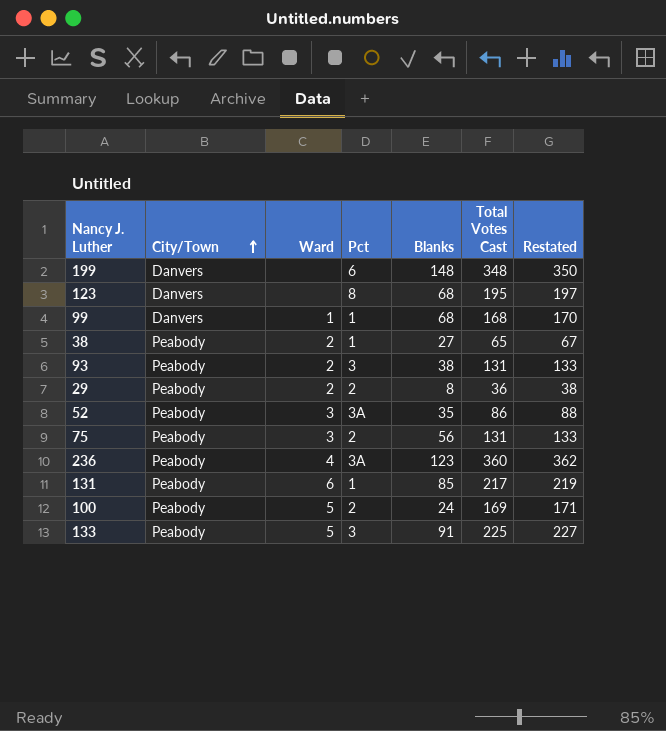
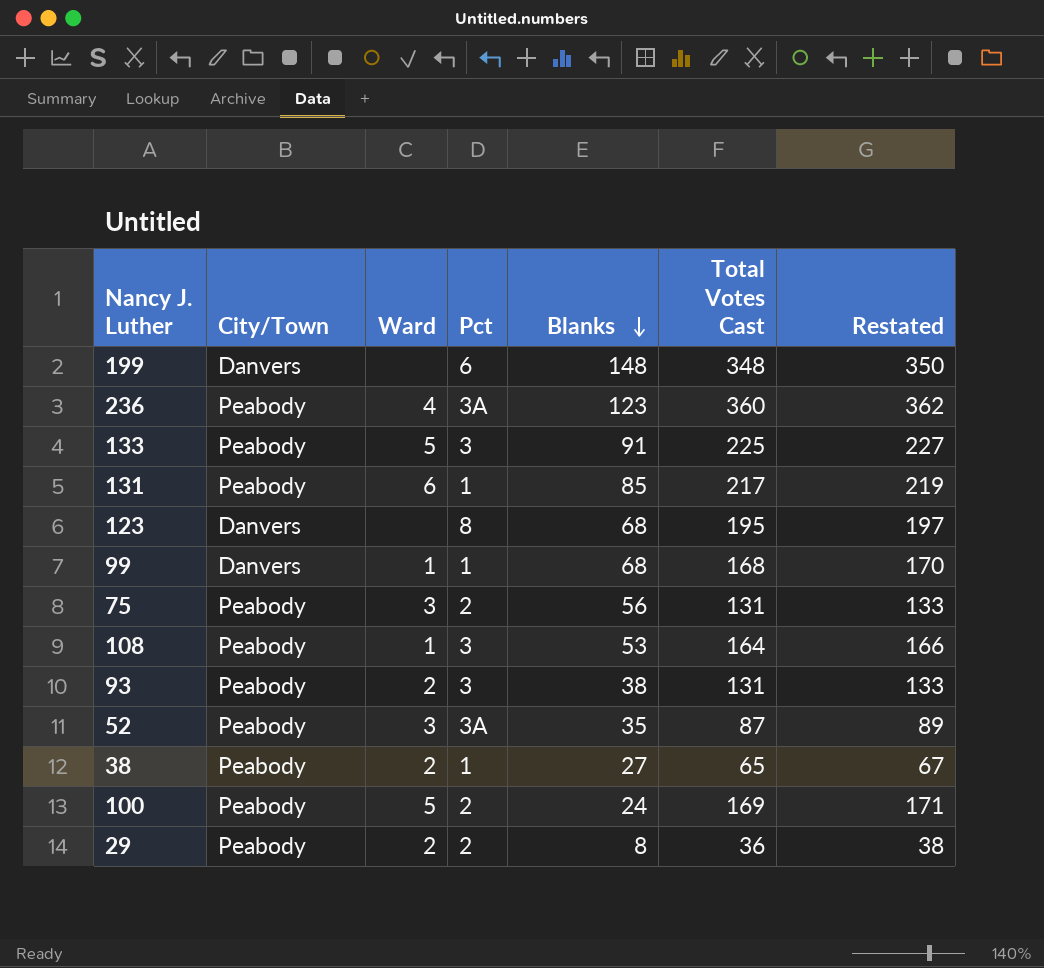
row order: City/Town ascending -> Blanks descending
row 108: none -> Peabody | 1 | 3 | 53 | 164 | 166
52 | Total Votes Cast: 86 -> 87
52 | Restated: 88 -> 89

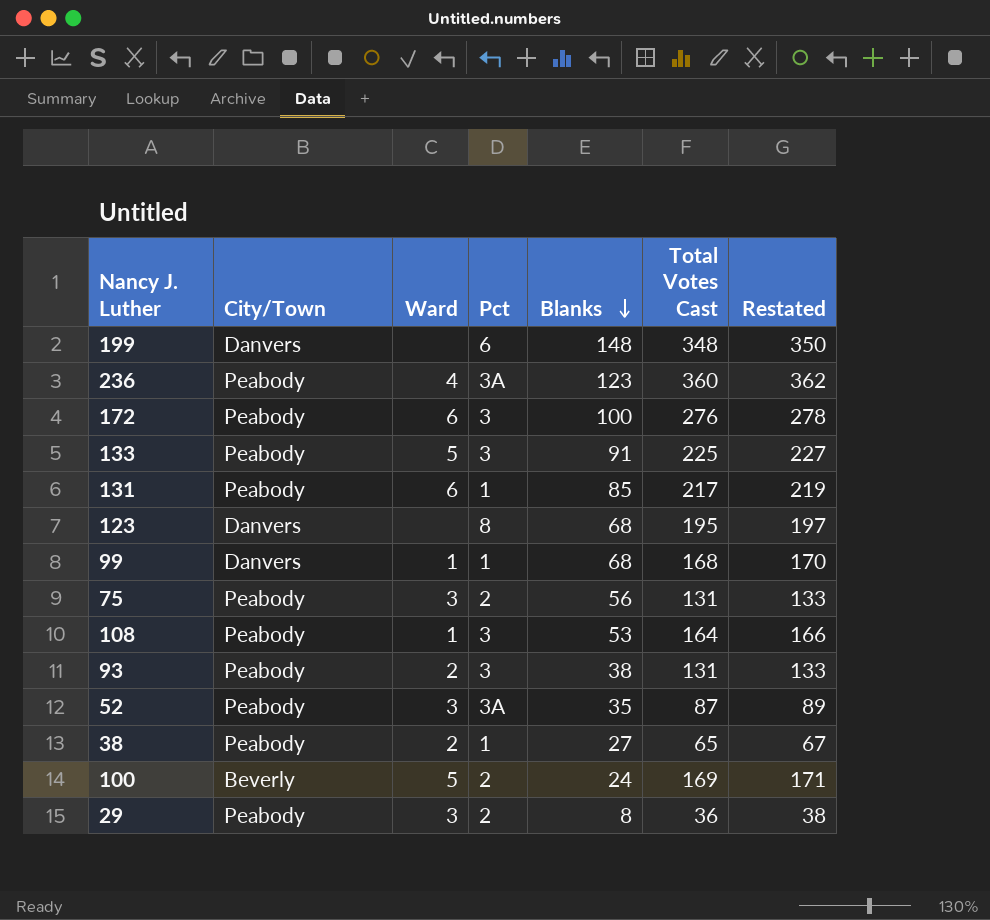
row 172: none -> Peabody | 6 | 3 | 100 | 276 | 278
100 | City/Town: Peabody -> Beverly
29 | Ward: 2 -> 3

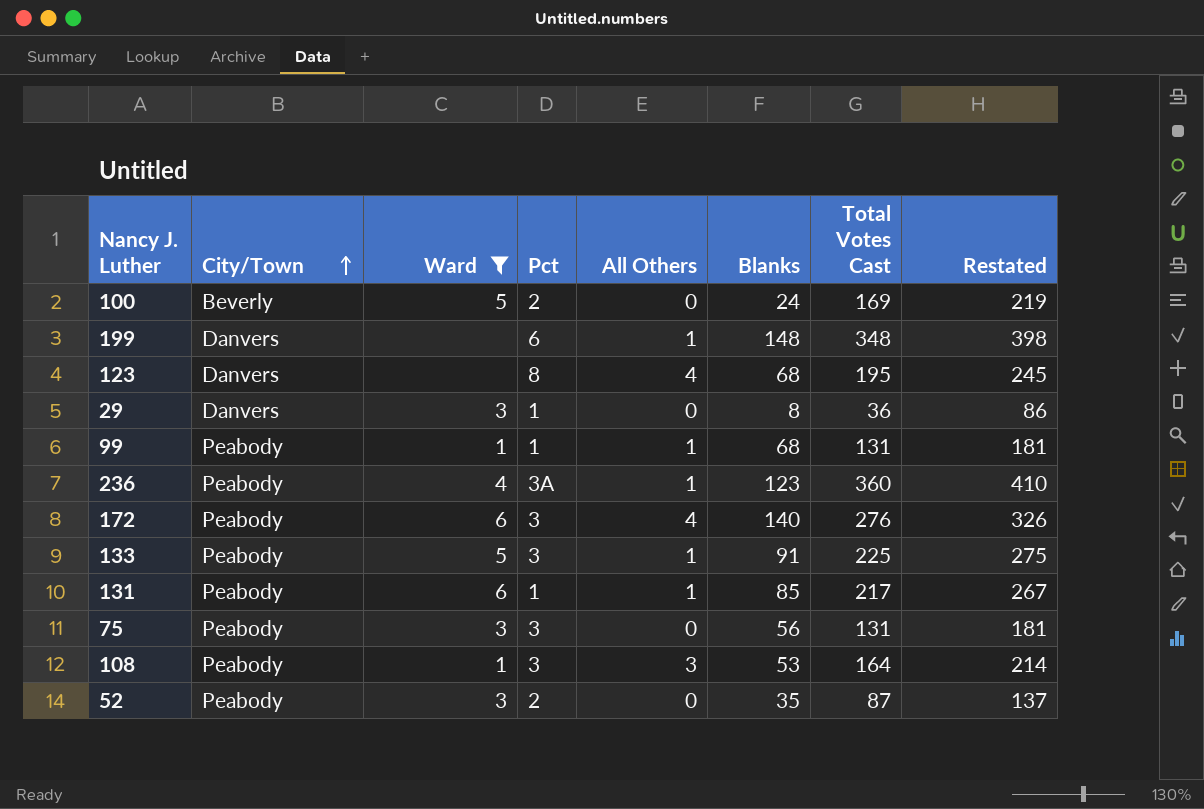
filter: none -> Ward != 2
row order: Blanks descending -> City/Town ascending
column All Others | position: none -> 5
column Restated | formula: [Total Votes Cast] + 2 -> [Total Votes Cast] + 50
29 | City/Town: Peabody -> Danvers
29 | Pct: 2 -> 1
99 | City/Town: Danvers -> Peabody
99 | Total Votes Cast: 168 -> 131
172 | Blanks: 100 -> 140
75 | Pct: 2 -> 3
52 | Pct: 3A -> 2

